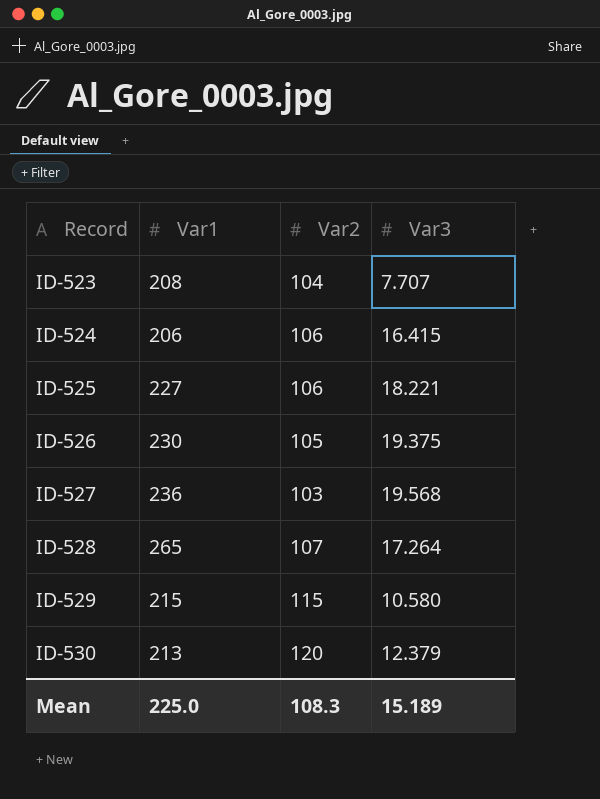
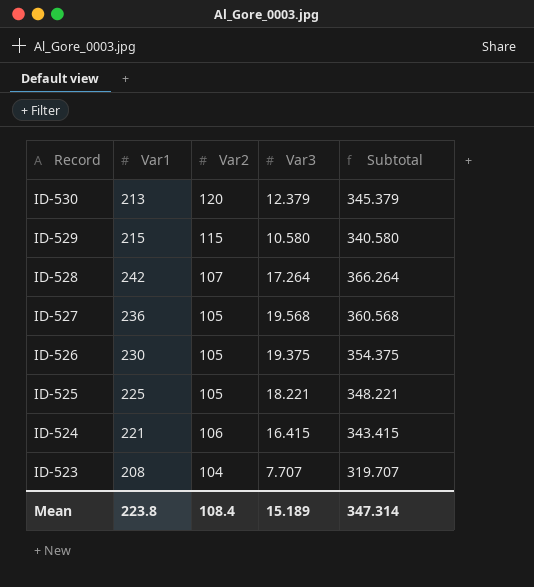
row order: Record ascending -> Record descending
column Subtotal | formula: none -> [Var1] + [Var2] + [Var3]
ID-528 | Var1: 265 -> 242
ID-527 | Var2: 103 -> 105
ID-525 | Var1: 227 -> 225
ID-525 | Var2: 106 -> 105
ID-524 | Var1: 206 -> 221
Mean | Var1: 225.0 -> 223.8
Mean | Var2: 108.3 -> 108.4

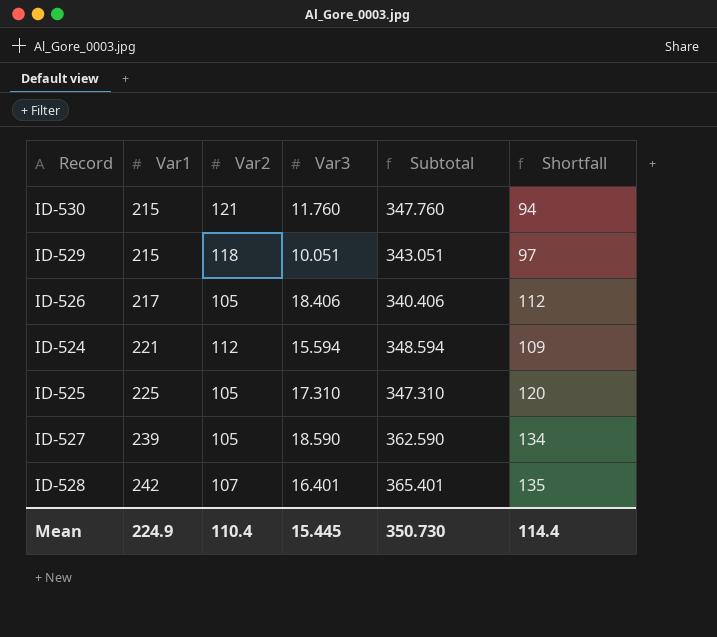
row order: Record descending -> Var1 ascending
column Shortfall | formula: none -> [Var1] - [Var2]
row ID-523: 208 | 104 | 7.707 | 319.707 -> none
ID-530 | Var1: 213 -> 215
ID-530 | Var2: 120 -> 121
ID-530 | Var3: 12.379 -> 11.760
ID-530 | Subtotal: 345.379 -> 347.760
ID-529 | Var2: 115 -> 118
ID-529 | Var3: 10.580 -> 10.051
ID-529 | Subtotal: 340.580 -> 343.051
ID-526 | Var1: 230 -> 217
ID-526 | Var3: 19.375 -> 18.406
ID-526 | Subtotal: 354.375 -> 340.406
ID-524 | Var2: 106 -> 112
ID-524 | Var3: 16.415 -> 15.594
ID-524 | Subtotal: 343.415 -> 348.594
ID-525 | Var3: 18.221 -> 17.310
ID-525 | Subtotal: 348.221 -> 347.310
ID-527 | Var1: 236 -> 239
ID-527 | Var3: 19.568 -> 18.590
ID-527 | Subtotal: 360.568 -> 362.590
ID-528 | Var3: 17.264 -> 16.401
ID-528 | Subtotal: 366.264 -> 365.401
Mean | Var1: 223.8 -> 224.9
Mean | Var2: 108.4 -> 110.4
Mean | Var3: 15.189 -> 15.445
Mean | Subtotal: 347.314 -> 350.730

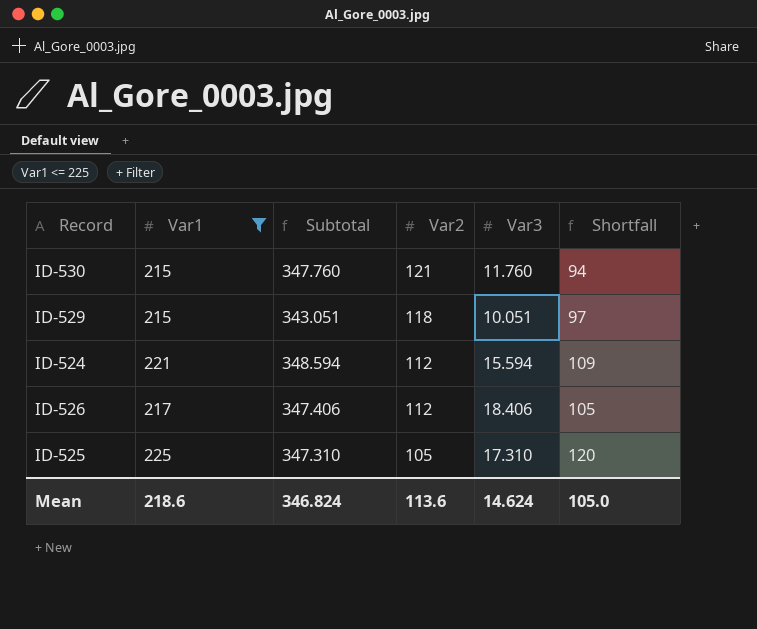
filter: none -> Var1 <= 225
row order: Var1 ascending -> Var2 descending
column Subtotal | position: 5 -> 3
ID-526 | Subtotal: 340.406 -> 347.406
ID-526 | Var2: 105 -> 112
ID-526 | Shortfall: 112 -> 105
Mean | Var1: 224.9 -> 218.6
Mean | Subtotal: 350.730 -> 346.824
Mean | Var2: 110.4 -> 113.6
Mean | Var3: 15.445 -> 14.624
Mean | Shortfall: 114.4 -> 105.0

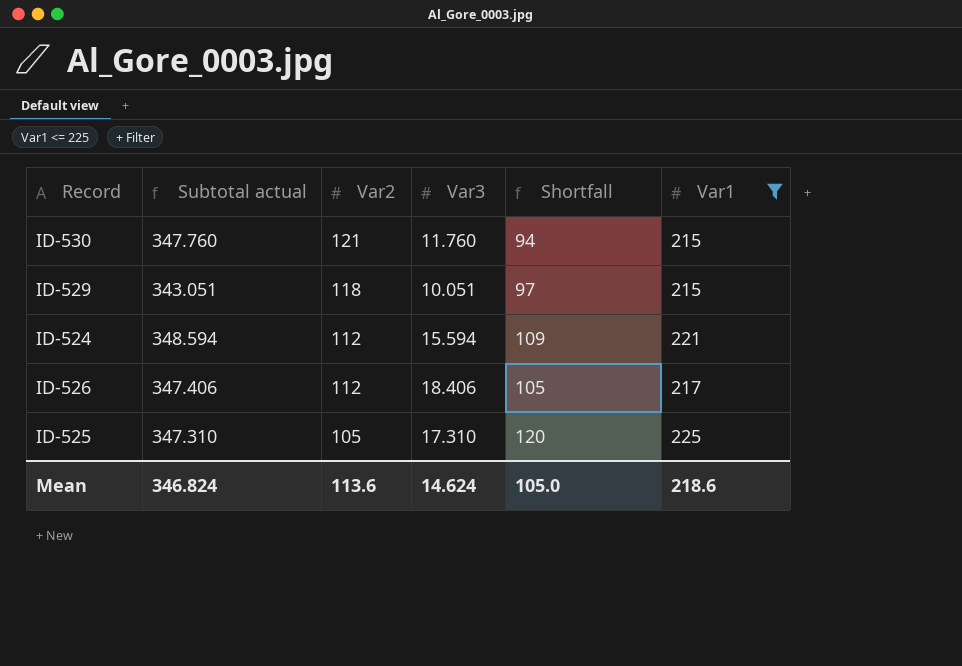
column name: Subtotal -> Subtotal actual
column Var1 | position: 2 -> 6

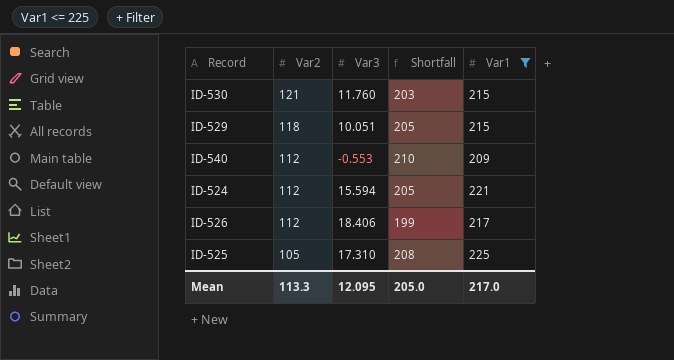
column Subtotal actual | formula: [Var2] + [Var3] + [Var1] -> none
column Shortfall | formula: [Var1] - [Var2] -> [Var1] - [Var3]
row ID-540: none -> 112 | -0.553 | 210 | 209
Mean | Var2: 113.6 -> 113.3
Mean | Var3: 14.624 -> 12.095
Mean | Shortfall: 105.0 -> 205.0
Mean | Var1: 218.6 -> 217.0

